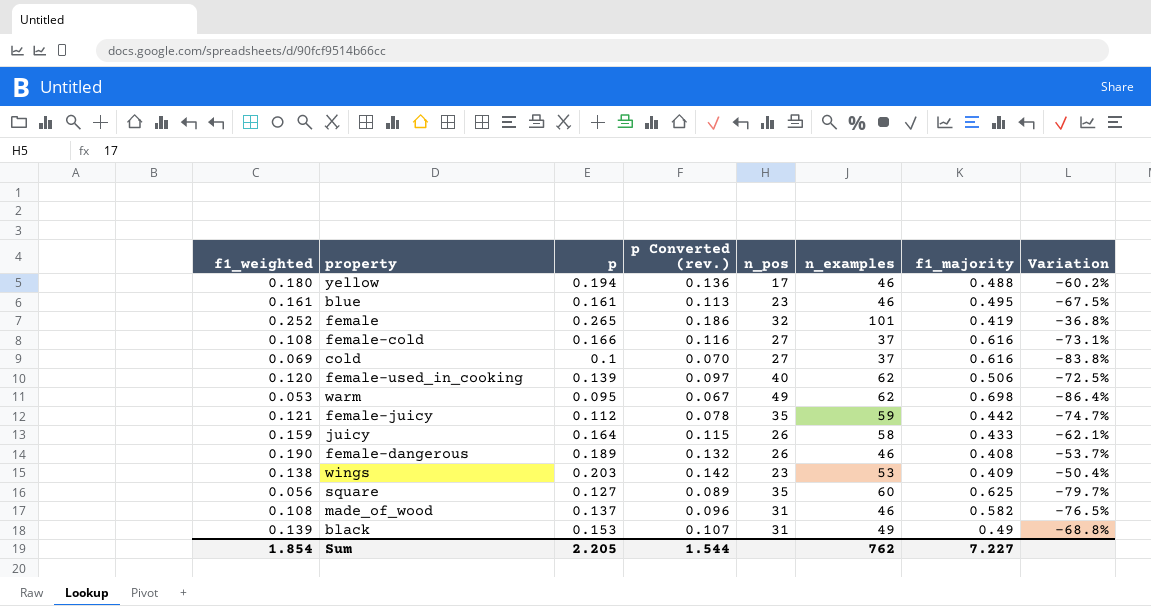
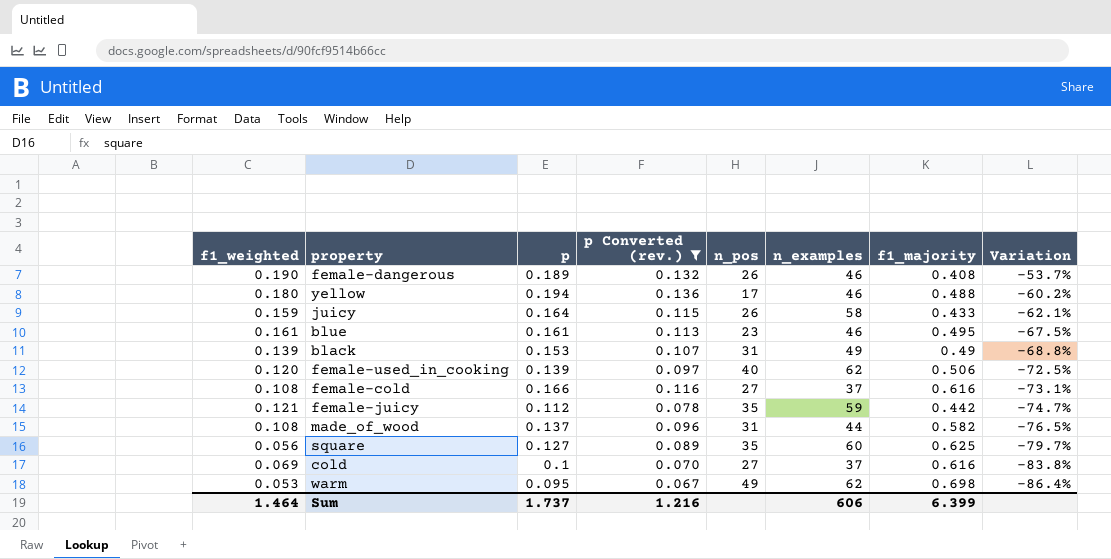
filter: none -> p Converted (rev.) <= 0.136
row order: none -> Variation descending
made_of_wood | n_examples: 46 -> 44
Sum | f1_weighted: 1.854 -> 1.464
Sum | p: 2.205 -> 1.737
Sum | p Converted (rev.): 1.544 -> 1.216
Sum | n_examples: 762 -> 606
Sum | f1_majority: 7.227 -> 6.399

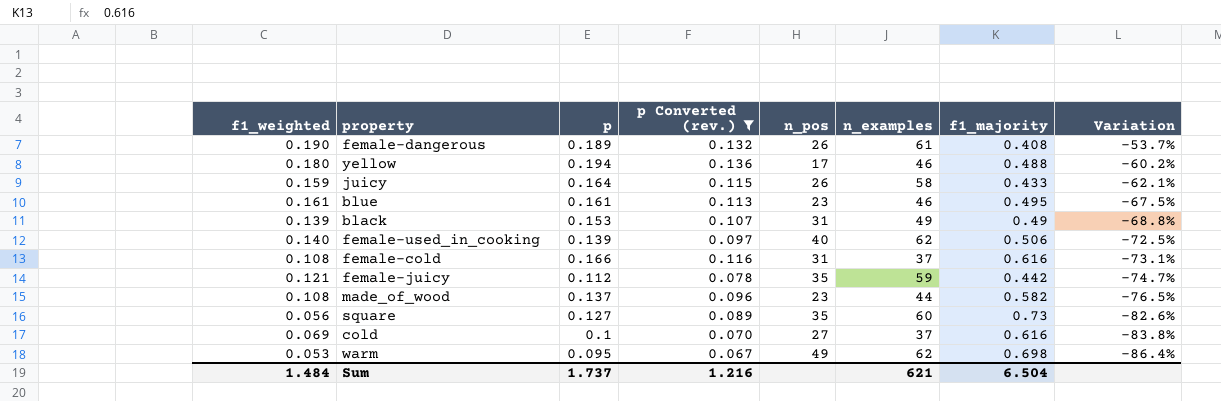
female-dangerous | n_examples: 46 -> 61
female-used_in_cooking | f1_weighted: 0.120 -> 0.140
female-cold | n_pos: 27 -> 31
made_of_wood | n_pos: 31 -> 23
square | f1_majority: 0.625 -> 0.73
square | Variation: -79.7% -> -82.6%
Sum | f1_weighted: 1.464 -> 1.484
Sum | n_examples: 606 -> 621
Sum | f1_majority: 6.399 -> 6.504

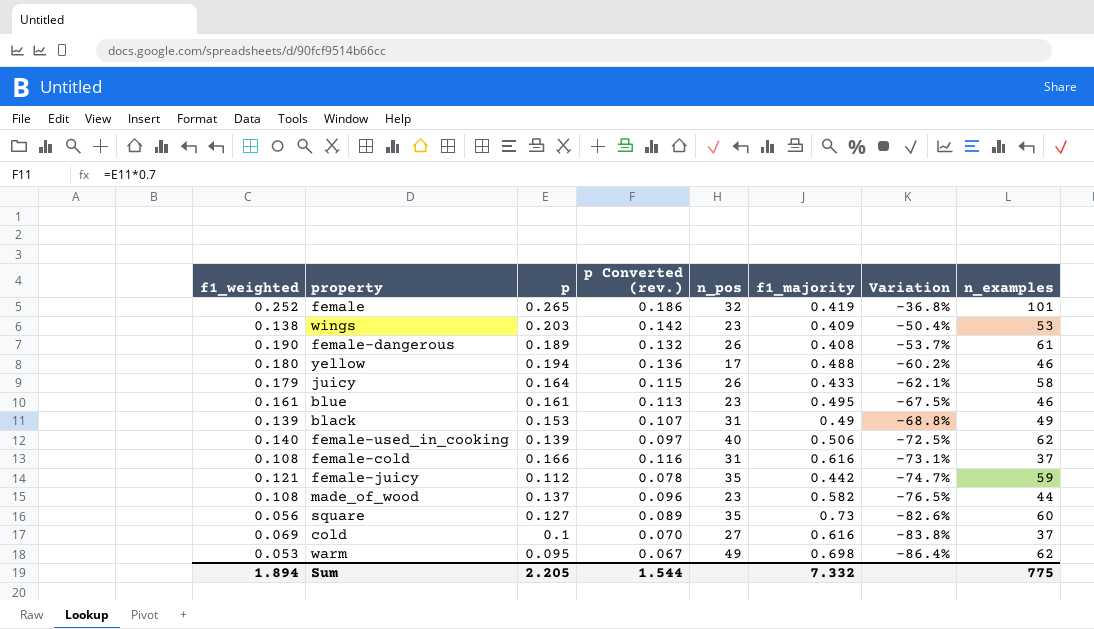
filter: p Converted (rev.) <= 0.136 -> none
column n_examples | position: 6 -> 8
juicy | f1_weighted: 0.159 -> 0.179
Sum | f1_weighted: 1.484 -> 1.894
Sum | p: 1.737 -> 2.205
Sum | p Converted (rev.): 1.216 -> 1.544
Sum | f1_majority: 6.504 -> 7.332
Sum | n_examples: 621 -> 775

